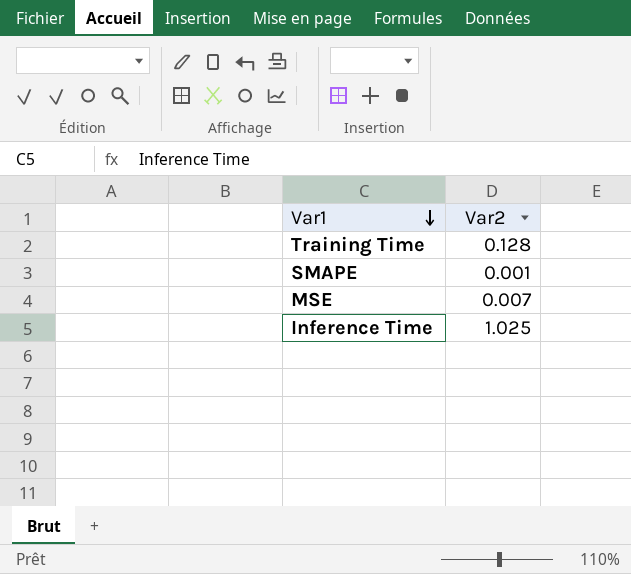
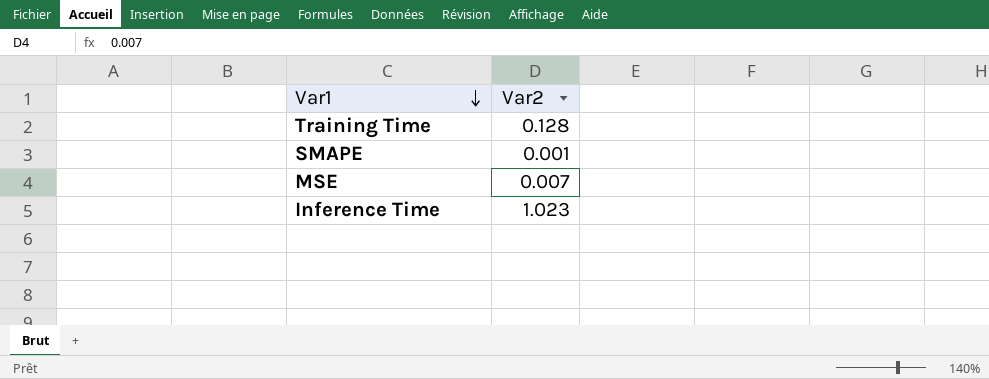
Inference Time | Var2: 1.025 -> 1.023

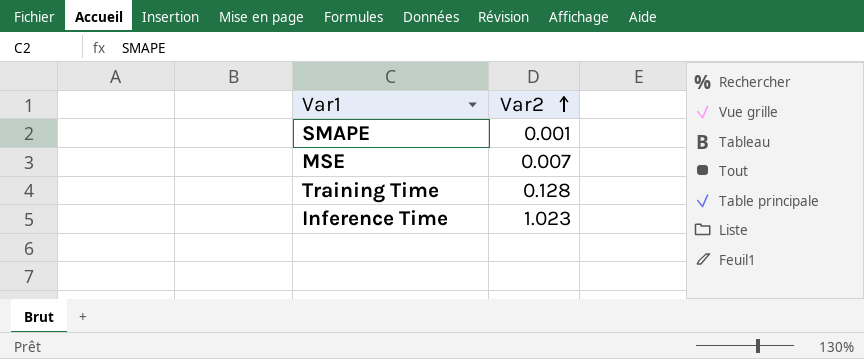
row order: Var1 descending -> Var2 ascending

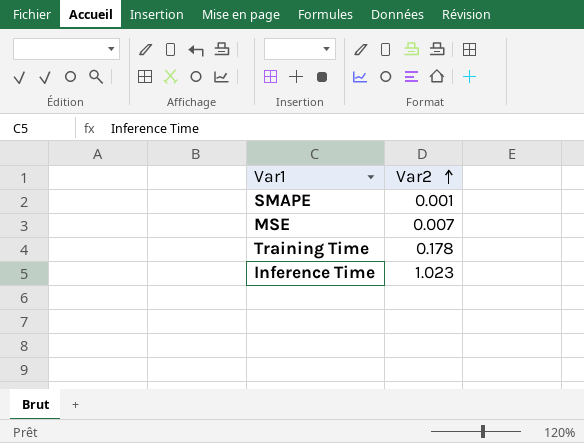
Training Time | Var2: 0.128 -> 0.178

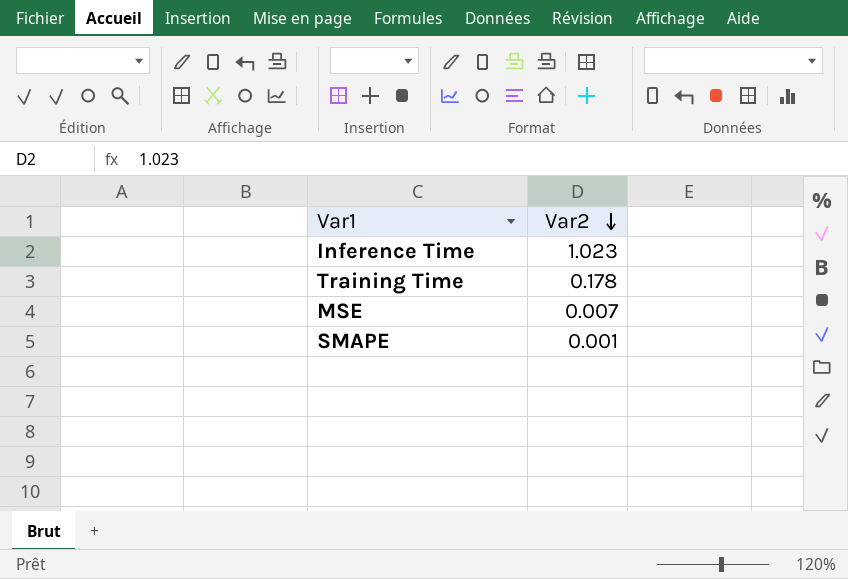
row order: Var2 ascending -> Var2 descending

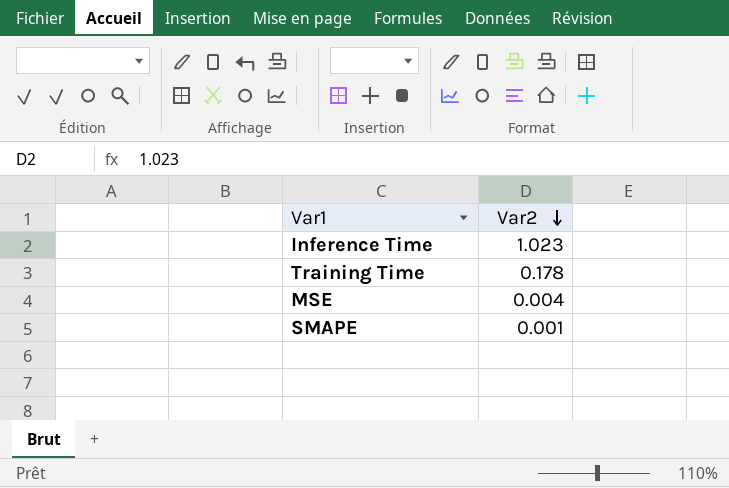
MSE | Var2: 0.007 -> 0.004

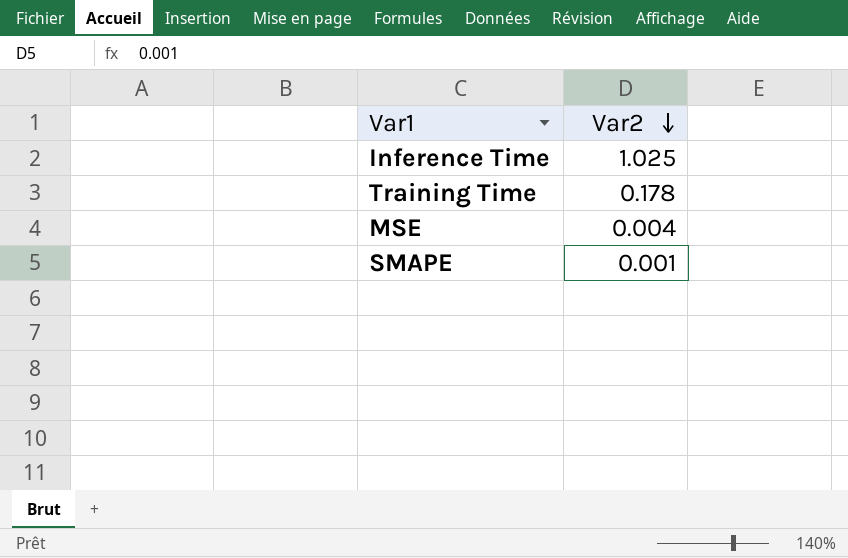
Inference Time | Var2: 1.023 -> 1.025

